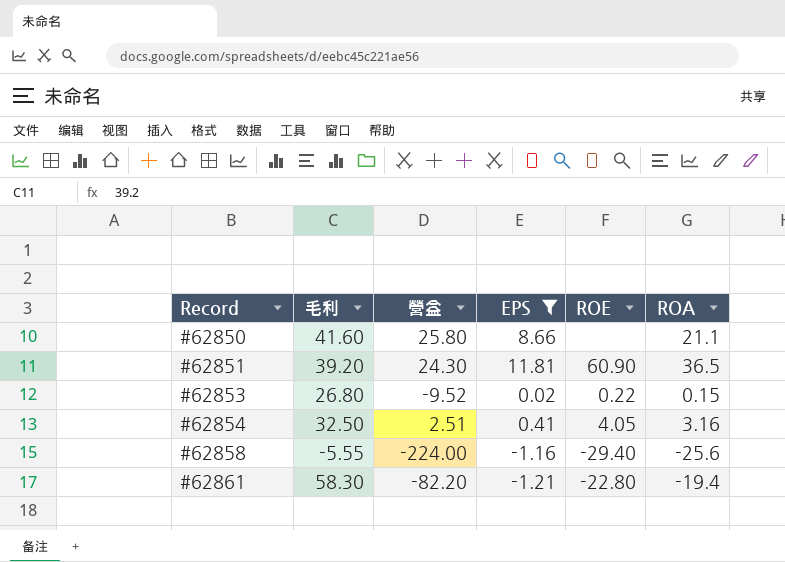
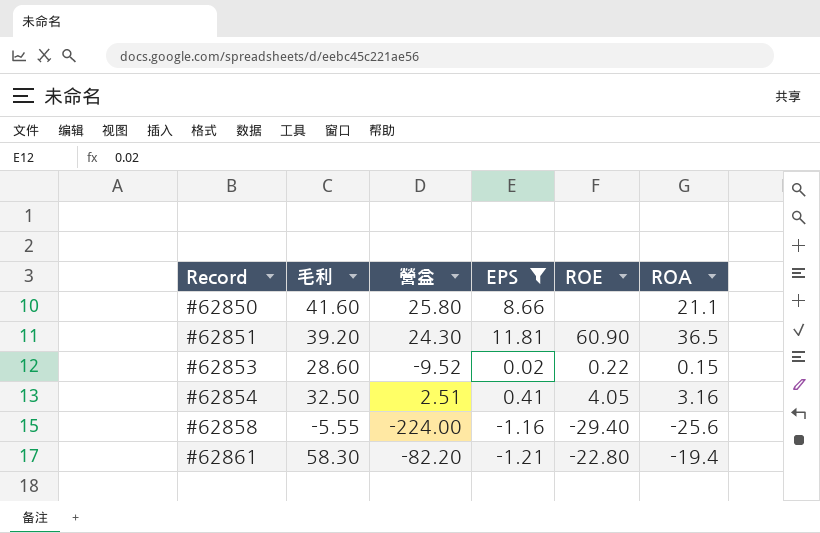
#62853 | 毛利: 26.80 -> 28.60

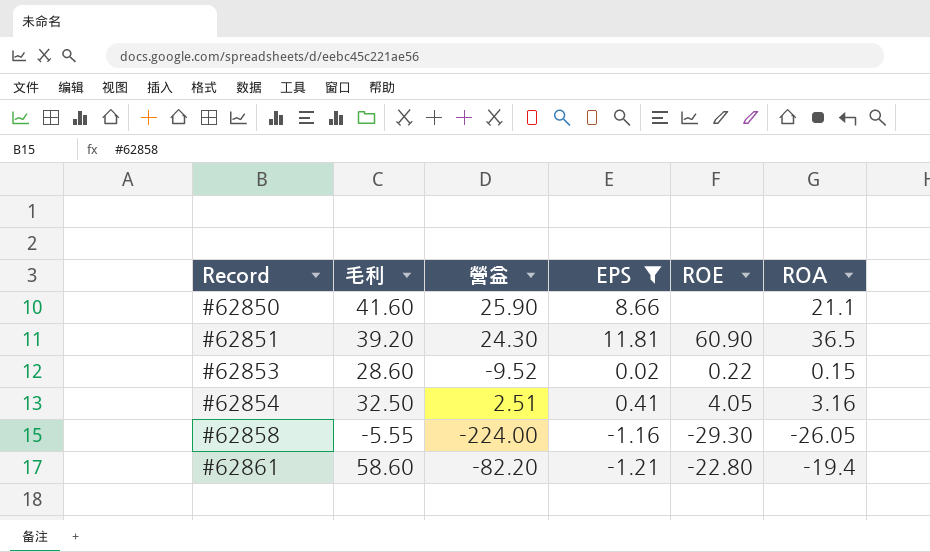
#62850 | 營益: 25.80 -> 25.90
#62858 | ROE: -29.40 -> -29.30
#62858 | ROA: -25.6 -> -26.05
#62861 | 毛利: 58.30 -> 58.60

